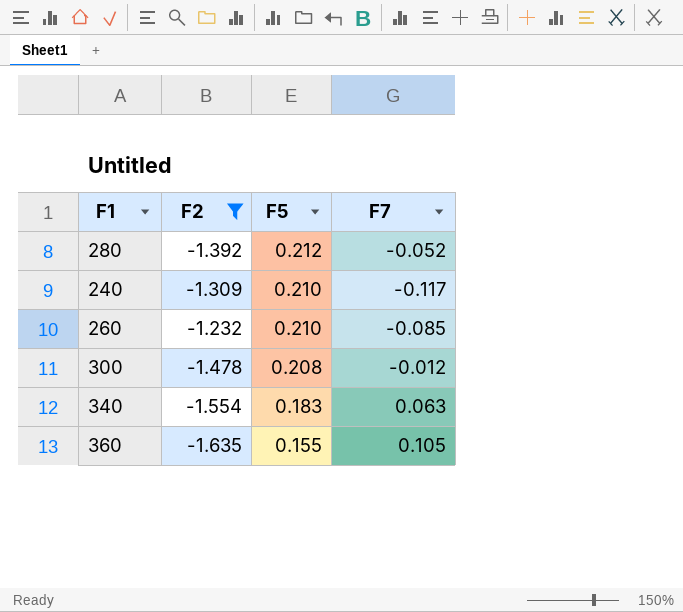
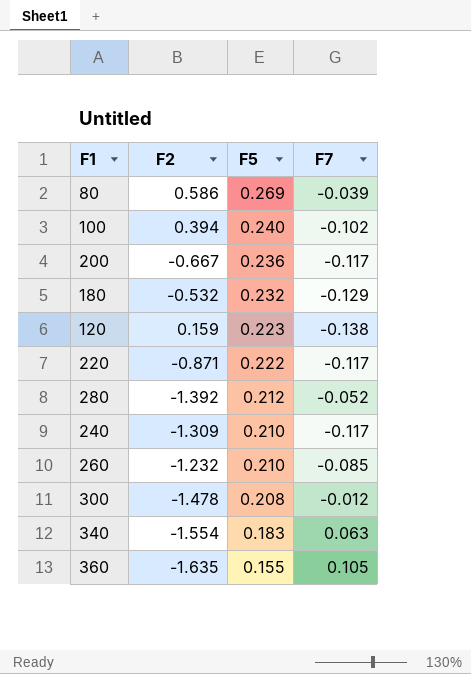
filter: F2 <= -1.232 -> none

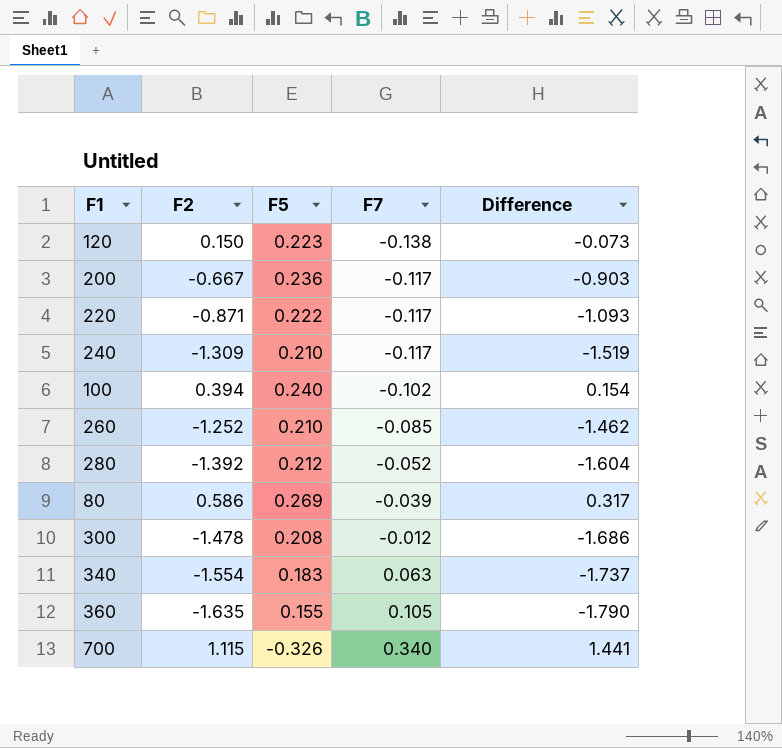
row order: F5 descending -> F7 ascending
column Difference | formula: none -> [F2] - [F5]
row 180: -0.532 | 0.232 | -0.129 -> none
120 | F2: 0.159 -> 0.150
260 | F2: -1.232 -> -1.252
row 700: none -> 1.115 | -0.326 | 0.340 | 1.441

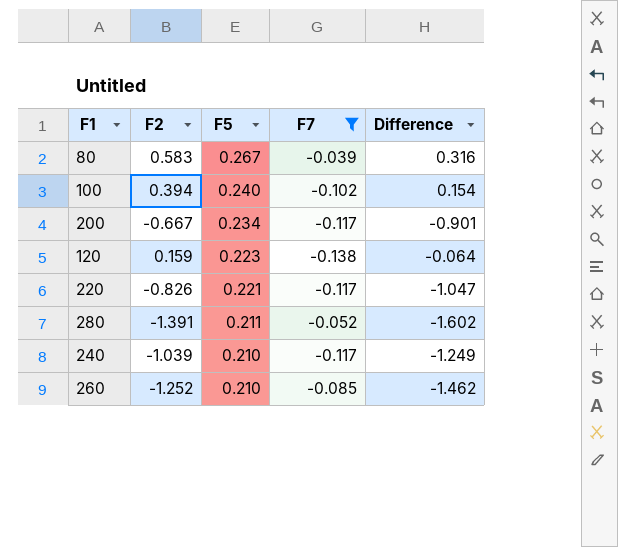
filter: none -> F7 <= -0.039
row order: F7 ascending -> F5 descending
80 | F2: 0.586 -> 0.583
80 | F5: 0.269 -> 0.267
80 | Difference: 0.317 -> 0.316
200 | F5: 0.236 -> 0.234
200 | Difference: -0.903 -> -0.901
120 | F2: 0.150 -> 0.159
120 | Difference: -0.073 -> -0.064
220 | F2: -0.871 -> -0.826
220 | F5: 0.222 -> 0.221
220 | Difference: -1.093 -> -1.047
280 | F2: -1.392 -> -1.391
280 | F5: 0.212 -> 0.211
280 | Difference: -1.604 -> -1.602
240 | F2: -1.309 -> -1.039
240 | Difference: -1.519 -> -1.249

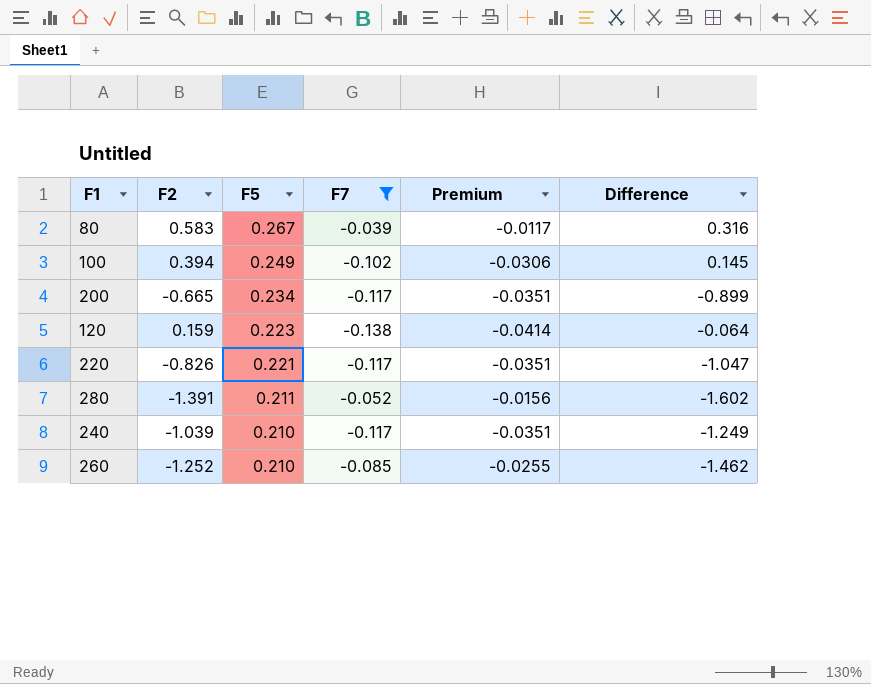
column Premium | formula: none -> [F7] * 0.3
100 | F5: 0.240 -> 0.249
100 | Difference: 0.154 -> 0.145
200 | F2: -0.667 -> -0.665
200 | Difference: -0.901 -> -0.899

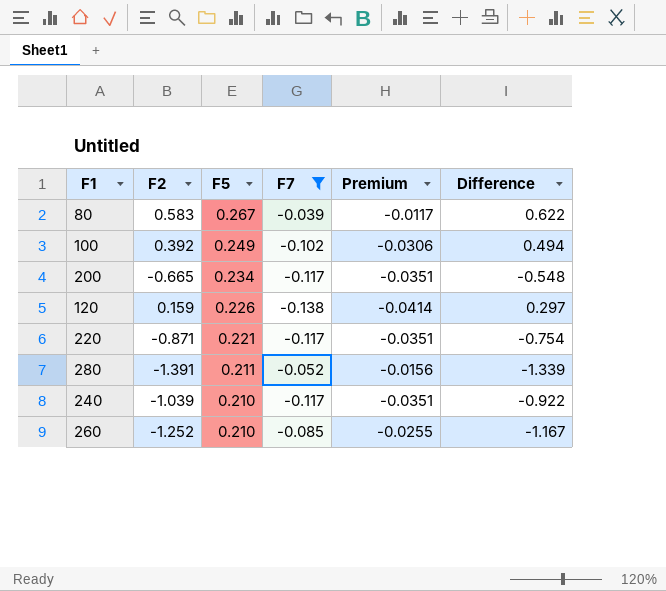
column Difference | formula: [F2] - [F5] -> [F2] - [F7]
100 | F2: 0.394 -> 0.392
120 | F5: 0.223 -> 0.226
220 | F2: -0.826 -> -0.871

